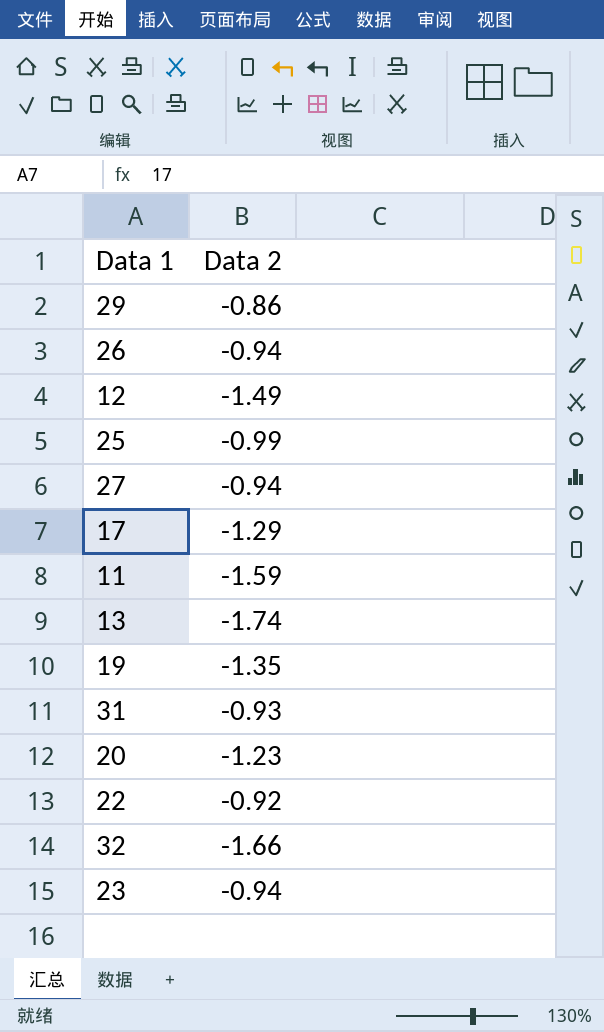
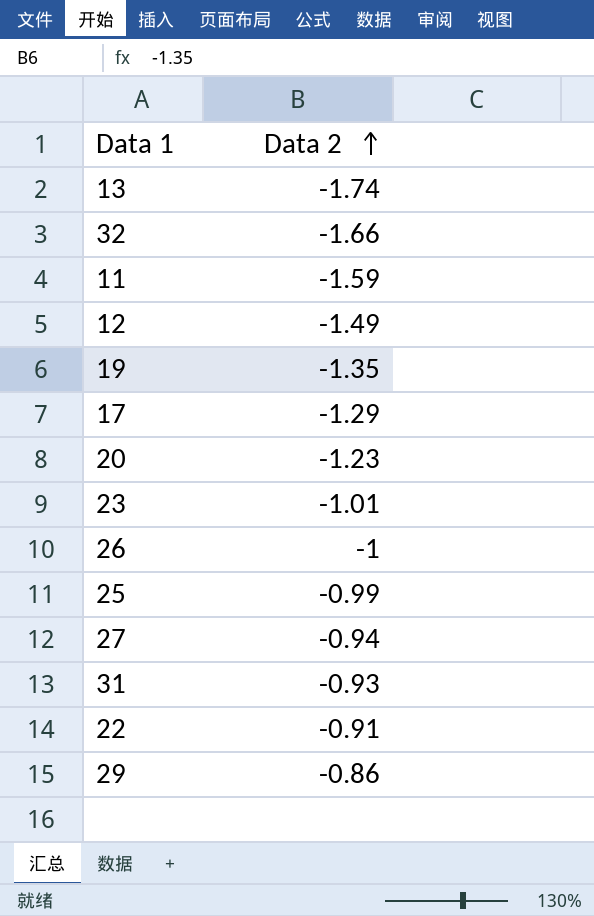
row order: none -> Data 2 ascending
23 | Data 2: -0.94 -> -1.01
26 | Data 2: -0.94 -> -1
22 | Data 2: -0.92 -> -0.91

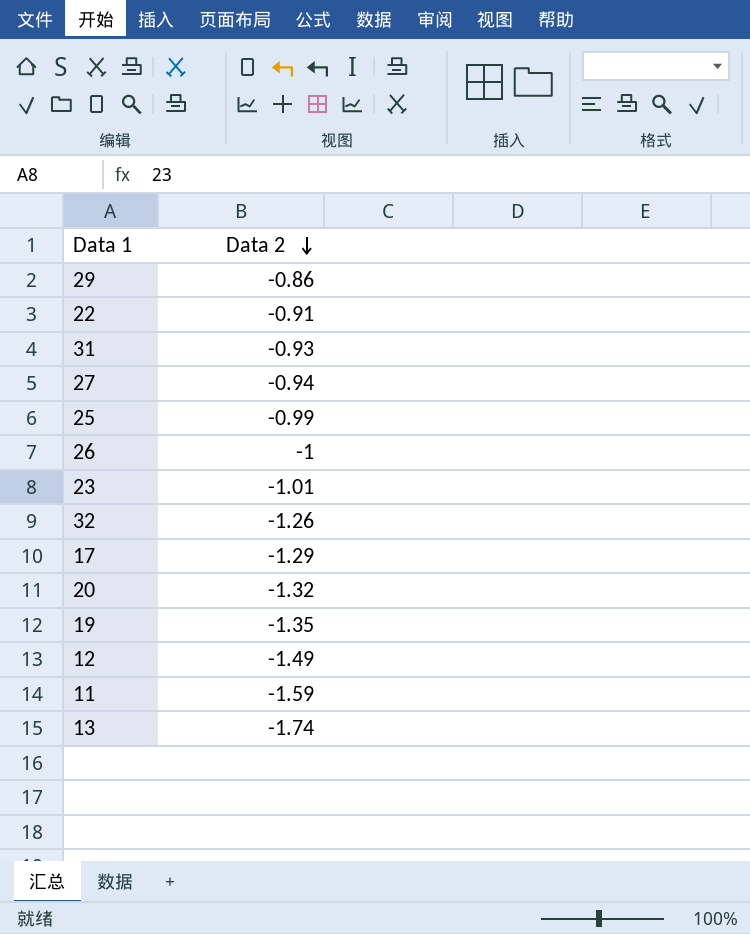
row order: Data 2 ascending -> Data 2 descending
32 | Data 2: -1.66 -> -1.26
20 | Data 2: -1.23 -> -1.32

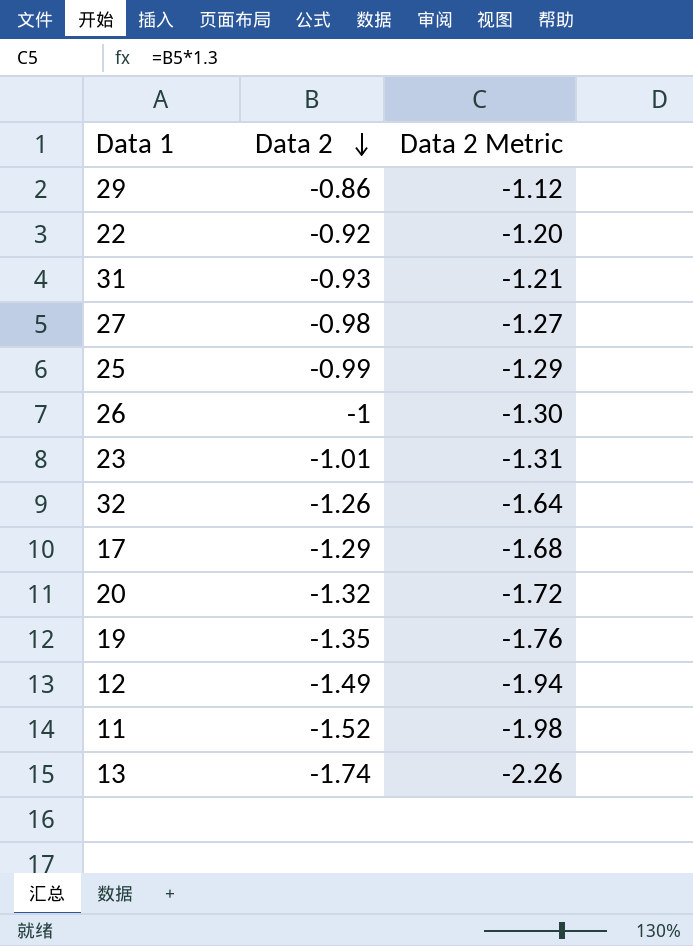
column Data 2 Metric | formula: none -> [Data 2] * 1.3
22 | Data 2: -0.91 -> -0.92
27 | Data 2: -0.94 -> -0.98
11 | Data 2: -1.59 -> -1.52

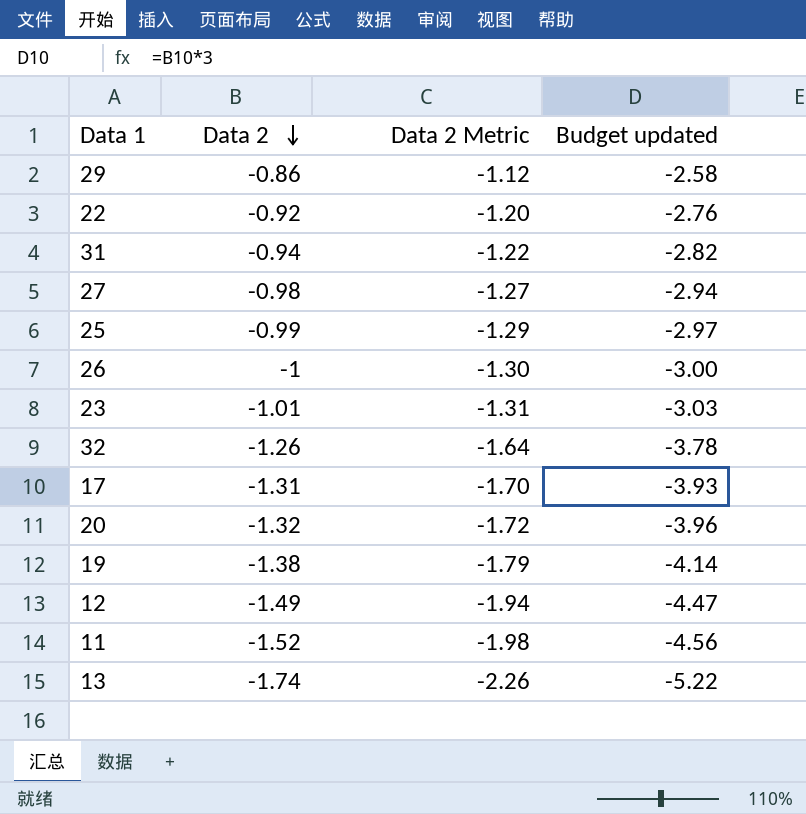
column Budget updated | formula: none -> [Data 2] * 3
31 | Data 2: -0.93 -> -0.94
31 | Data 2 Metric: -1.21 -> -1.22
17 | Data 2: -1.29 -> -1.31
17 | Data 2 Metric: -1.68 -> -1.70
19 | Data 2: -1.35 -> -1.38
19 | Data 2 Metric: -1.76 -> -1.79

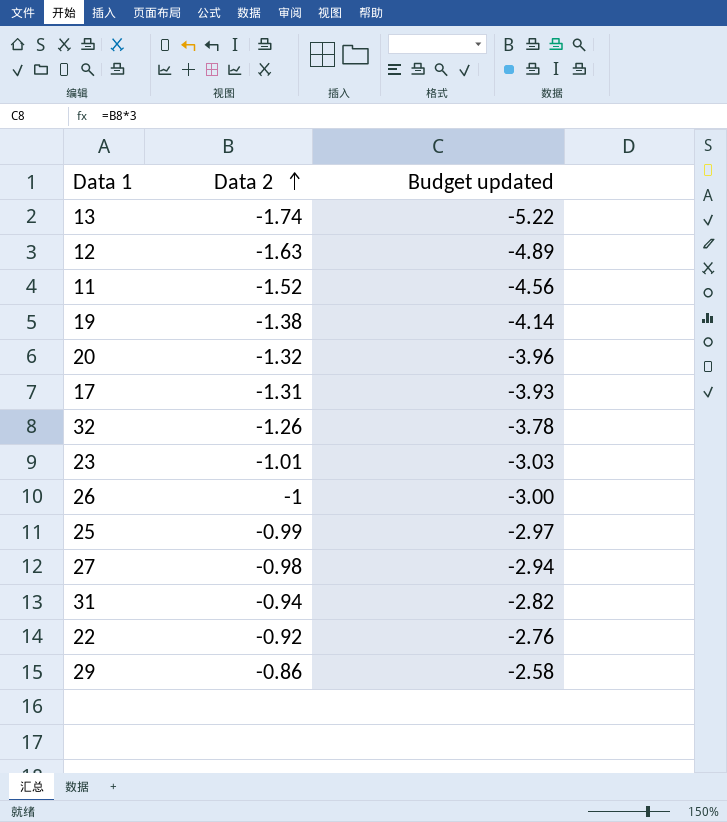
row order: Data 2 descending -> Data 2 ascending
column Data 2 Metric | formula: [Data 2] * 1.3 -> none
12 | Data 2: -1.49 -> -1.63
12 | Budget updated: -4.47 -> -4.89

